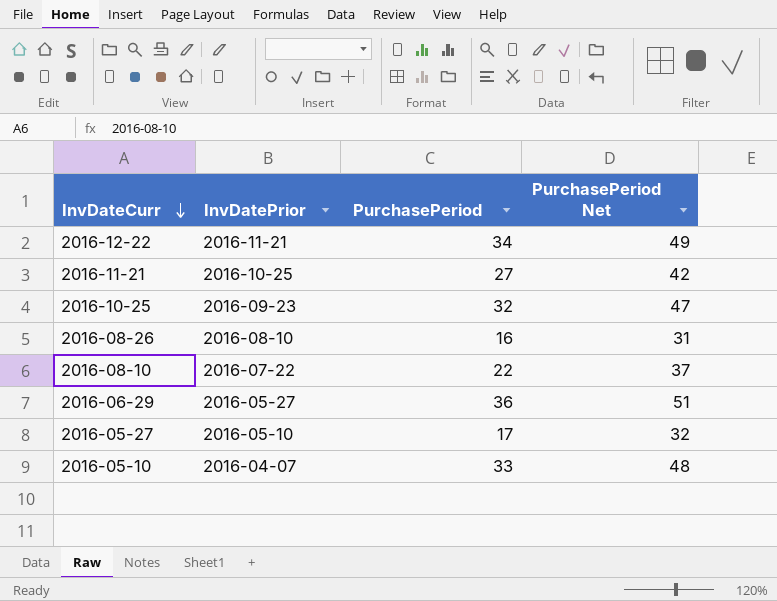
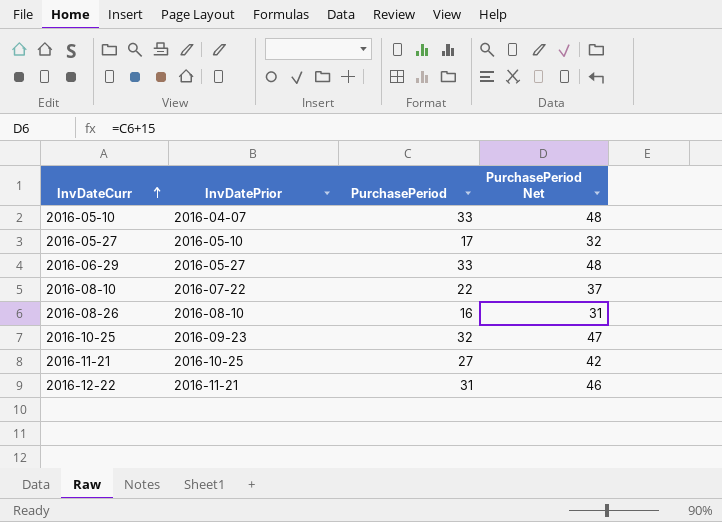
row order: InvDateCurr descending -> InvDateCurr ascending
2016-06-29 | PurchasePeriod: 36 -> 33
2016-06-29 | PurchasePeriod Net: 51 -> 48
2016-12-22 | PurchasePeriod: 34 -> 31
2016-12-22 | PurchasePeriod Net: 49 -> 46

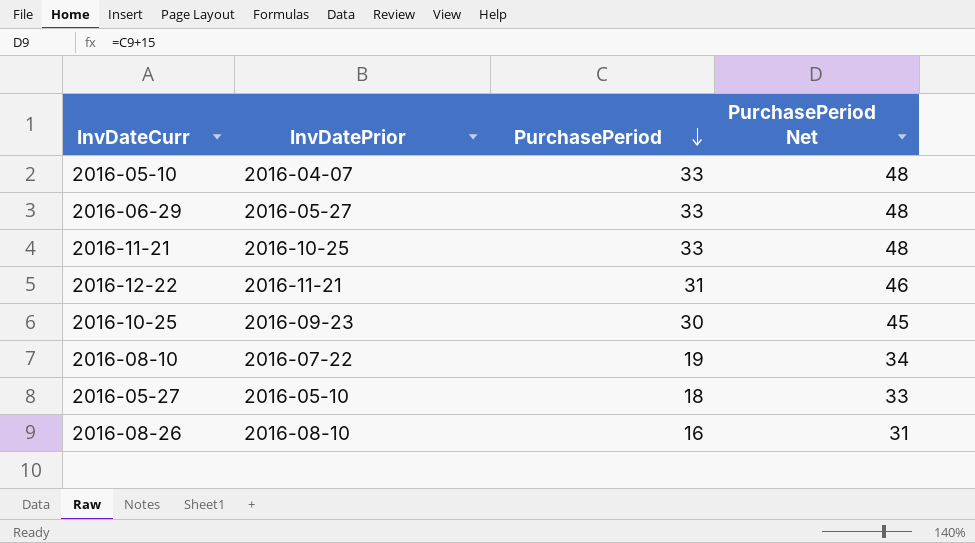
row order: InvDateCurr ascending -> PurchasePeriod descending
2016-11-21 | PurchasePeriod: 27 -> 33
2016-11-21 | PurchasePeriod Net: 42 -> 48
2016-10-25 | PurchasePeriod: 32 -> 30
2016-10-25 | PurchasePeriod Net: 47 -> 45
2016-08-10 | PurchasePeriod: 22 -> 19
2016-08-10 | PurchasePeriod Net: 37 -> 34
2016-05-27 | PurchasePeriod: 17 -> 18
2016-05-27 | PurchasePeriod Net: 32 -> 33

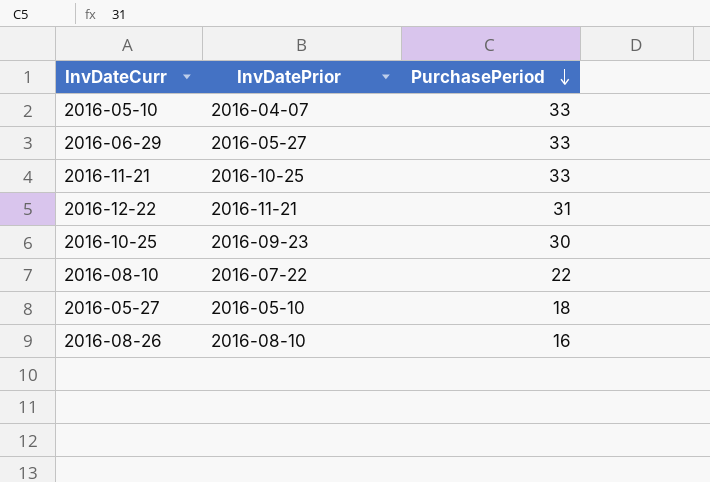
column PurchasePeriod Net | formula: [PurchasePeriod] + 15 -> none
2016-08-10 | PurchasePeriod: 19 -> 22

